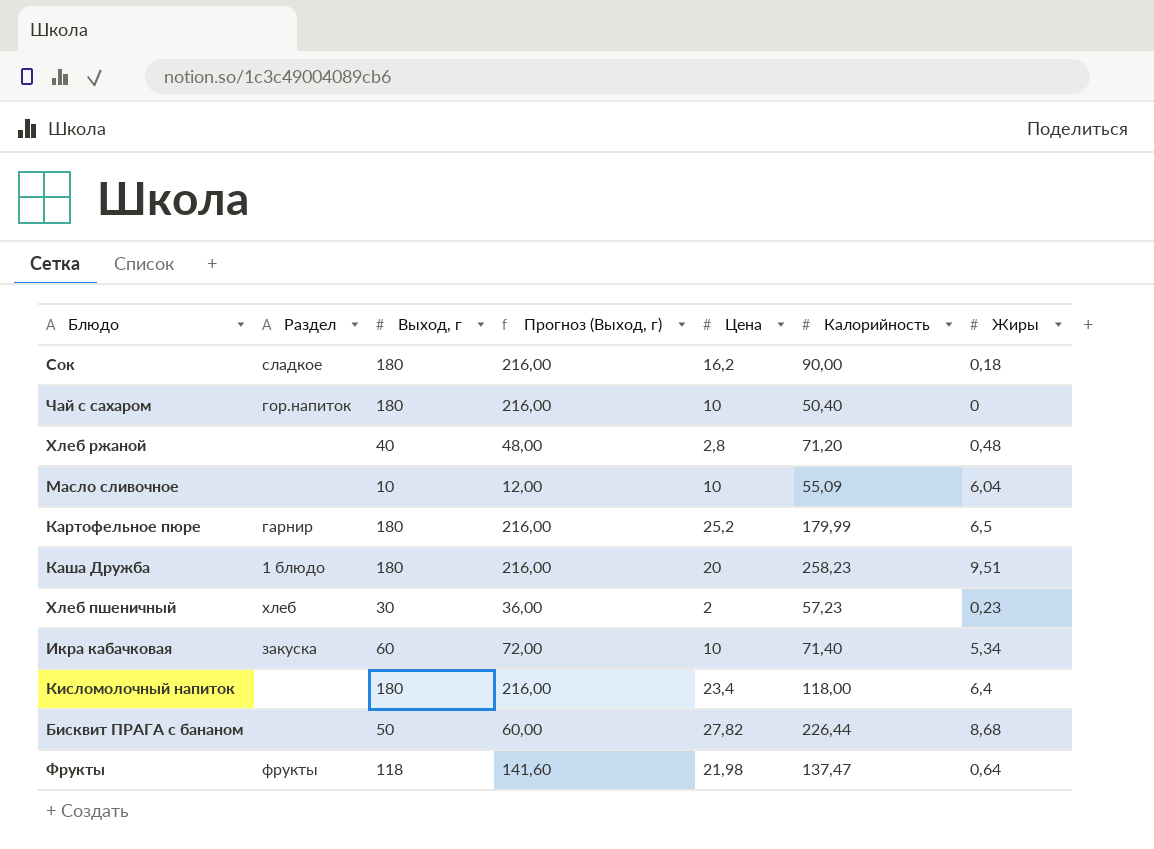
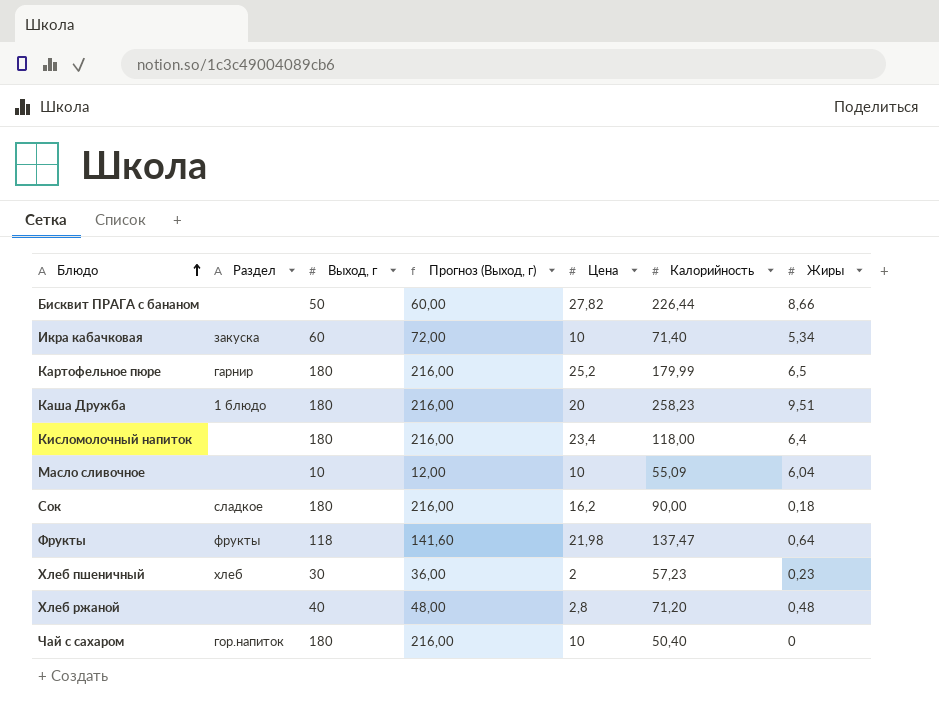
row order: none -> Блюдо ascending
Бисквит ПРАГА с бананом | Жиры: 8,68 -> 8,66

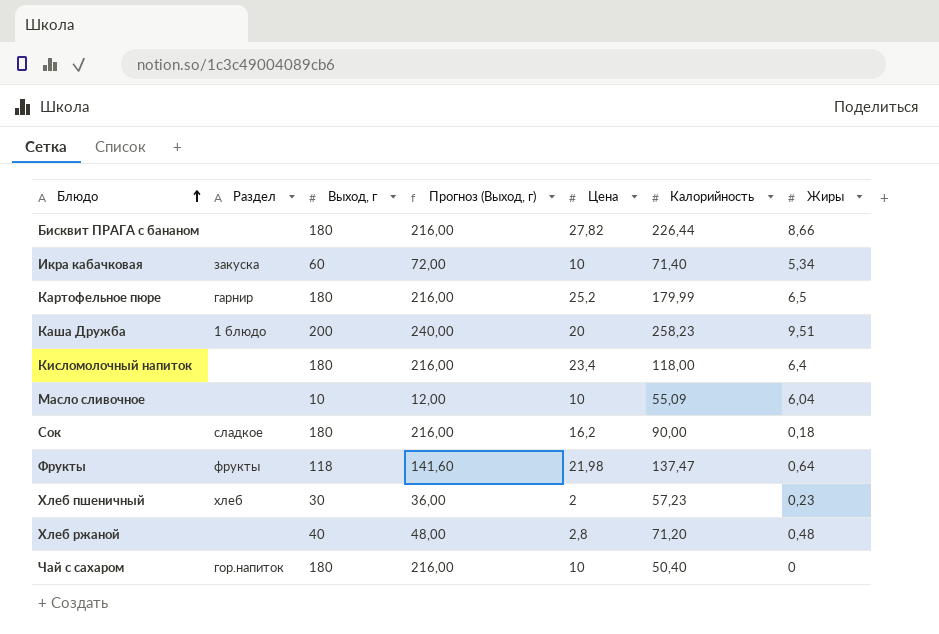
Бисквит ПРАГА с бананом | Выход, г: 50 -> 180
Бисквит ПРАГА с бананом | Прогноз (Выход, г): 60,00 -> 216,00
Каша Дружба | Выход, г: 180 -> 200
Каша Дружба | Прогноз (Выход, г): 216,00 -> 240,00

